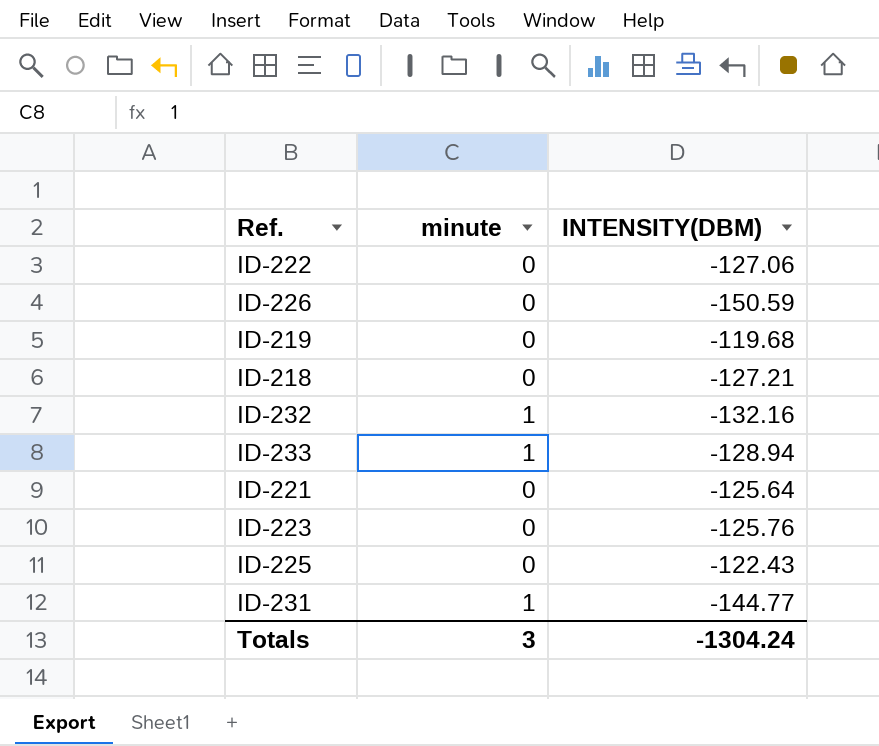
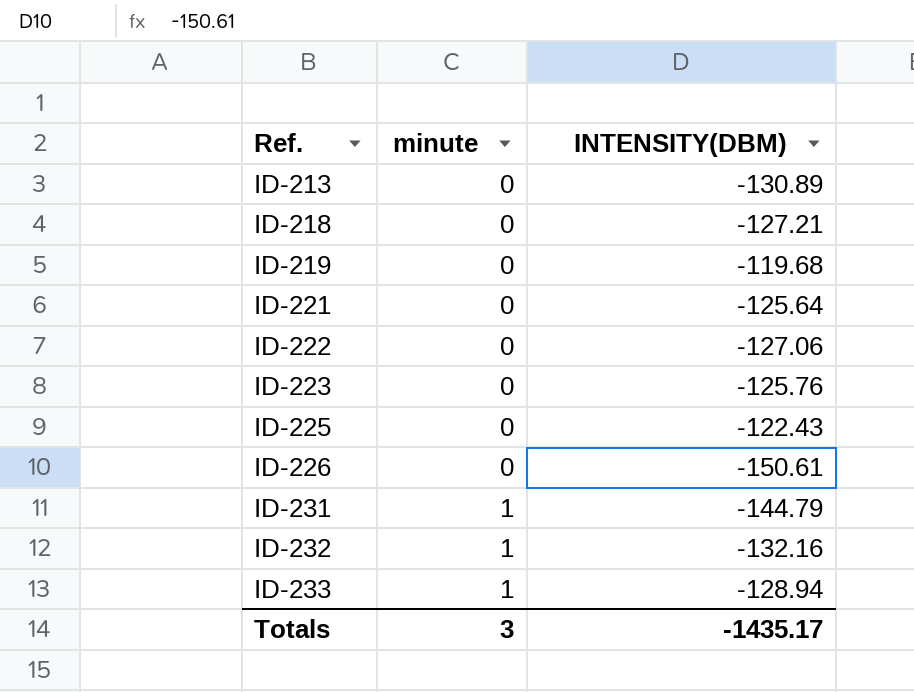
row order: none -> Ref. ascending
row ID-213: none -> 0 | -130.89
ID-226 | INTENSITY(DBM): -150.59 -> -150.61
ID-231 | INTENSITY(DBM): -144.77 -> -144.79
Totals | INTENSITY(DBM): -1304.24 -> -1435.17

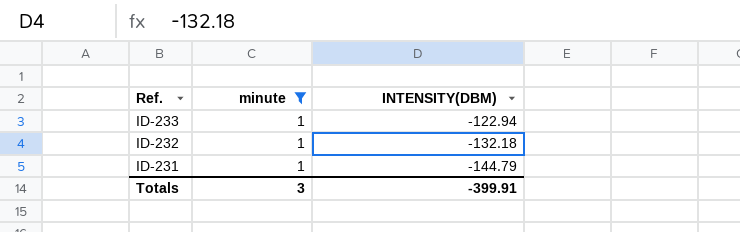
filter: none -> minute = 1
row order: Ref. ascending -> Ref. descending
ID-233 | INTENSITY(DBM): -128.94 -> -122.94
ID-232 | INTENSITY(DBM): -132.16 -> -132.18
Totals | INTENSITY(DBM): -1435.17 -> -399.91

